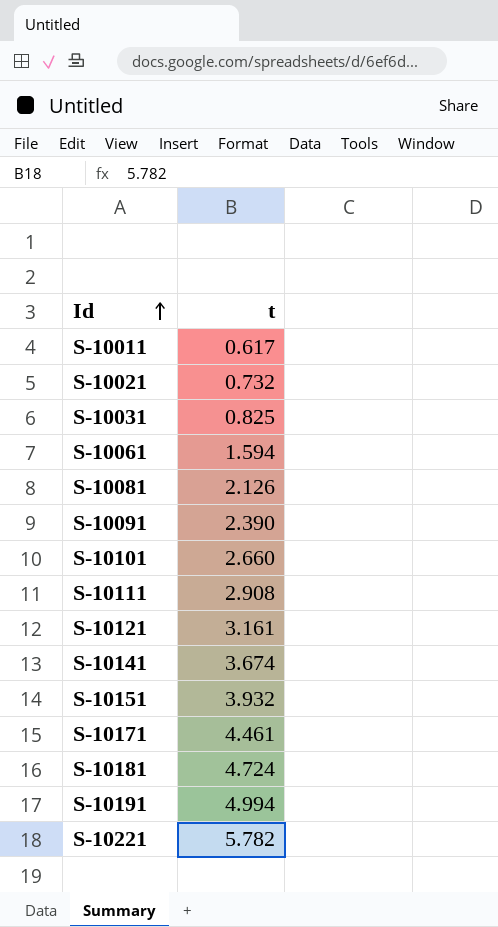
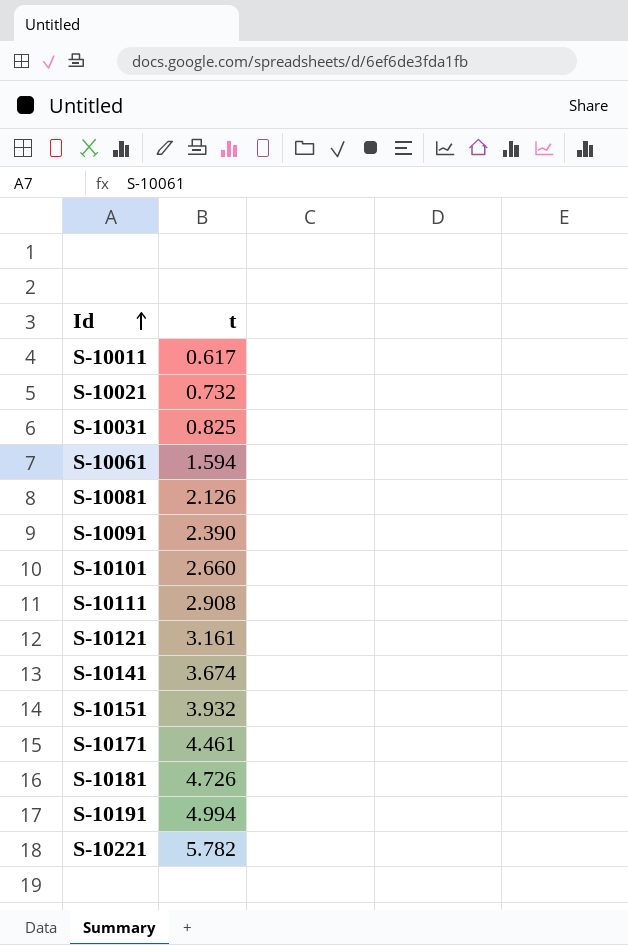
S-10181 | t: 4.724 -> 4.726

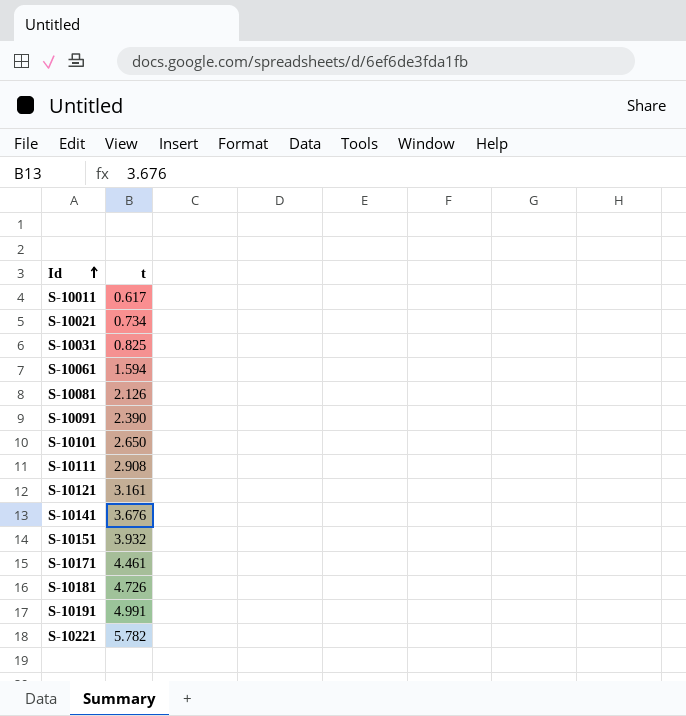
S-10021 | t: 0.732 -> 0.734
S-10101 | t: 2.660 -> 2.650
S-10141 | t: 3.674 -> 3.676
S-10191 | t: 4.994 -> 4.991

